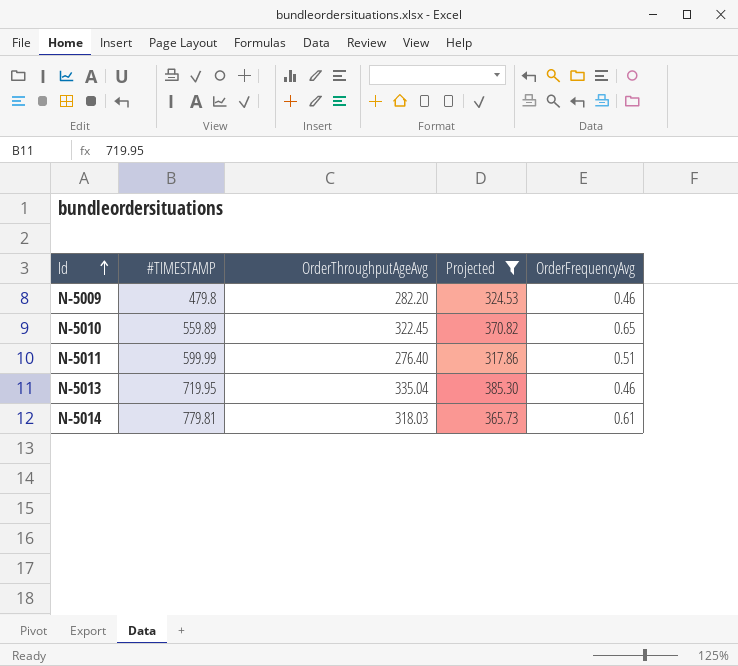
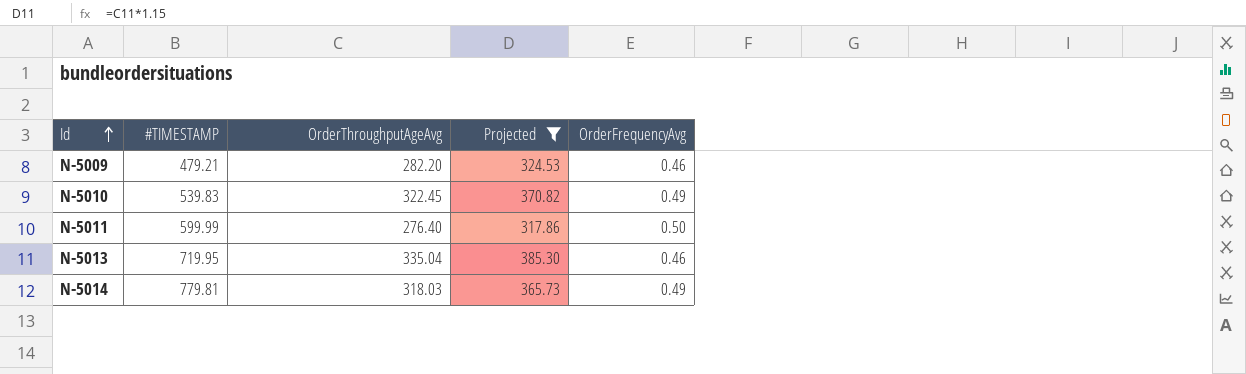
N-5009 | #TIMESTAMP: 479.8 -> 479.21
N-5010 | #TIMESTAMP: 559.89 -> 539.83
N-5010 | OrderFrequencyAvg: 0.65 -> 0.49
N-5011 | OrderFrequencyAvg: 0.51 -> 0.50
N-5014 | OrderFrequencyAvg: 0.61 -> 0.49

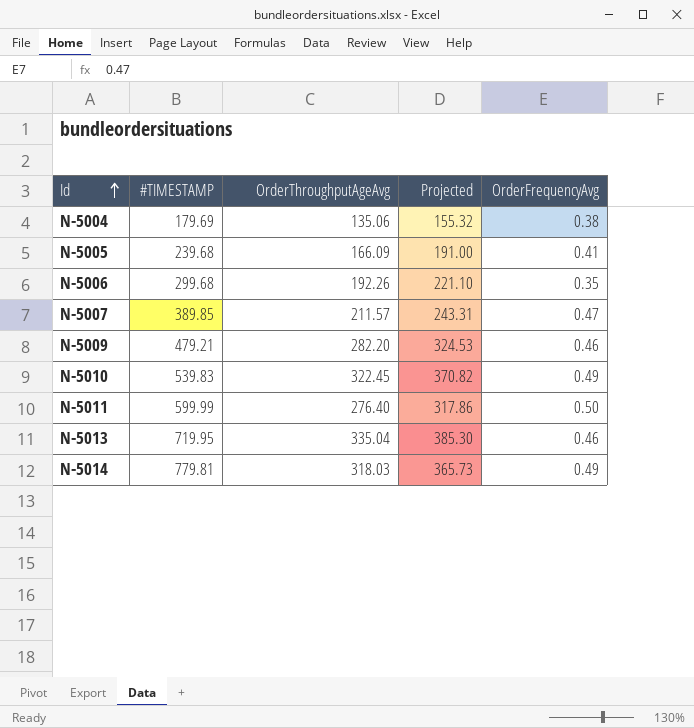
filter: Projected >= 317.86 -> none

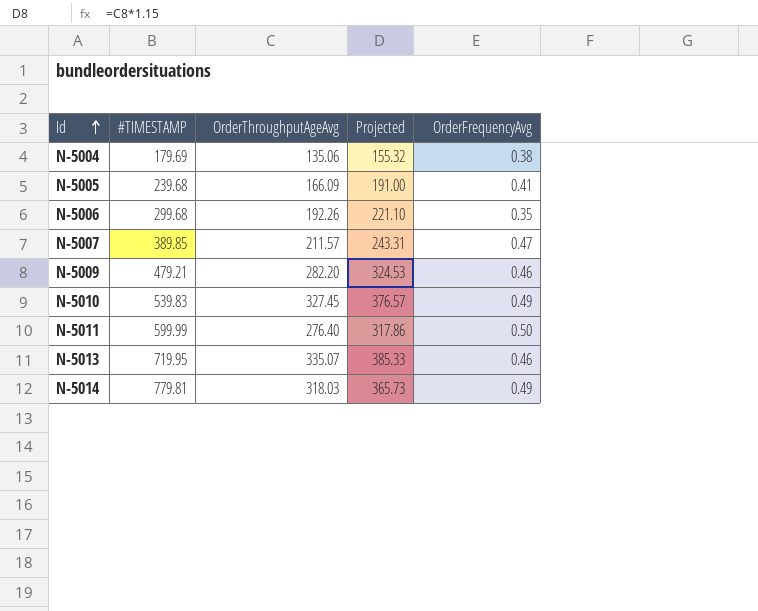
N-5010 | OrderThroughputAgeAvg: 322.45 -> 327.45
N-5010 | Projected: 370.82 -> 376.57
N-5013 | OrderThroughputAgeAvg: 335.04 -> 335.07
N-5013 | Projected: 385.30 -> 385.33

